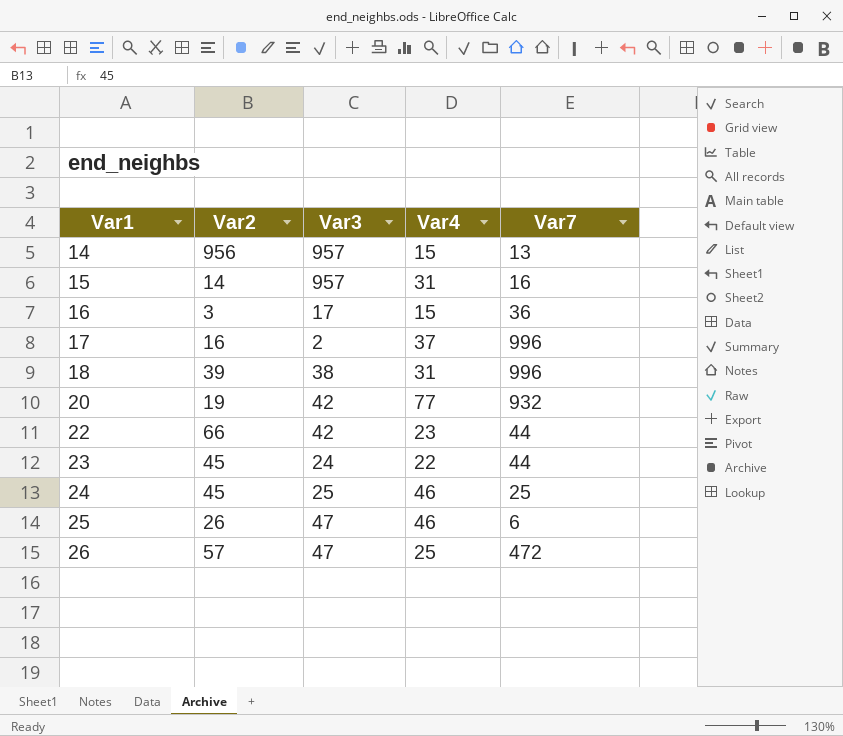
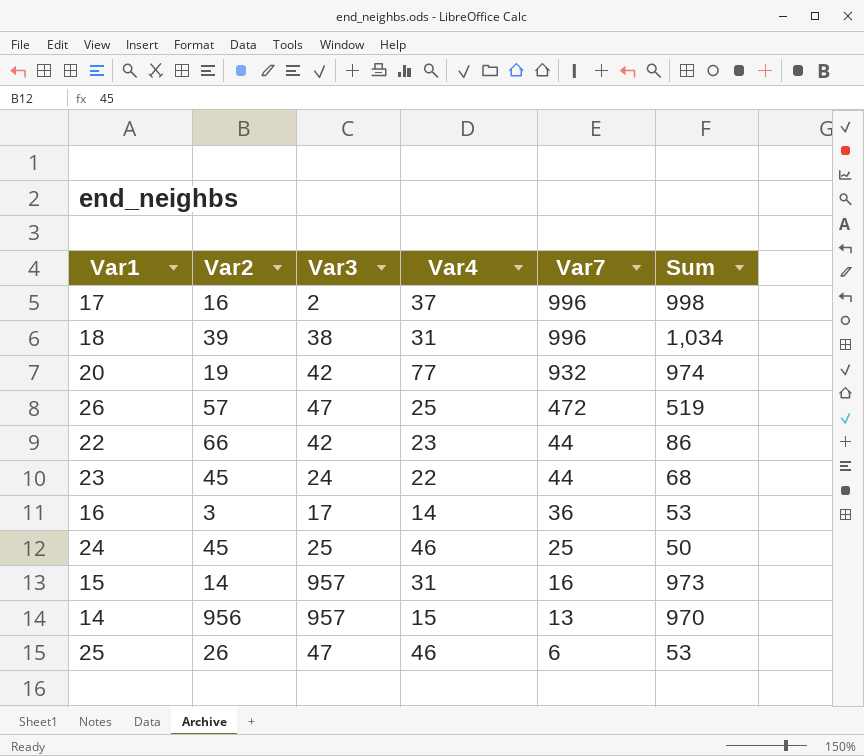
row order: Var1 ascending -> Var7 descending
column Sum | formula: none -> [Var3] + [Var7]
16 | Var4: 15 -> 14

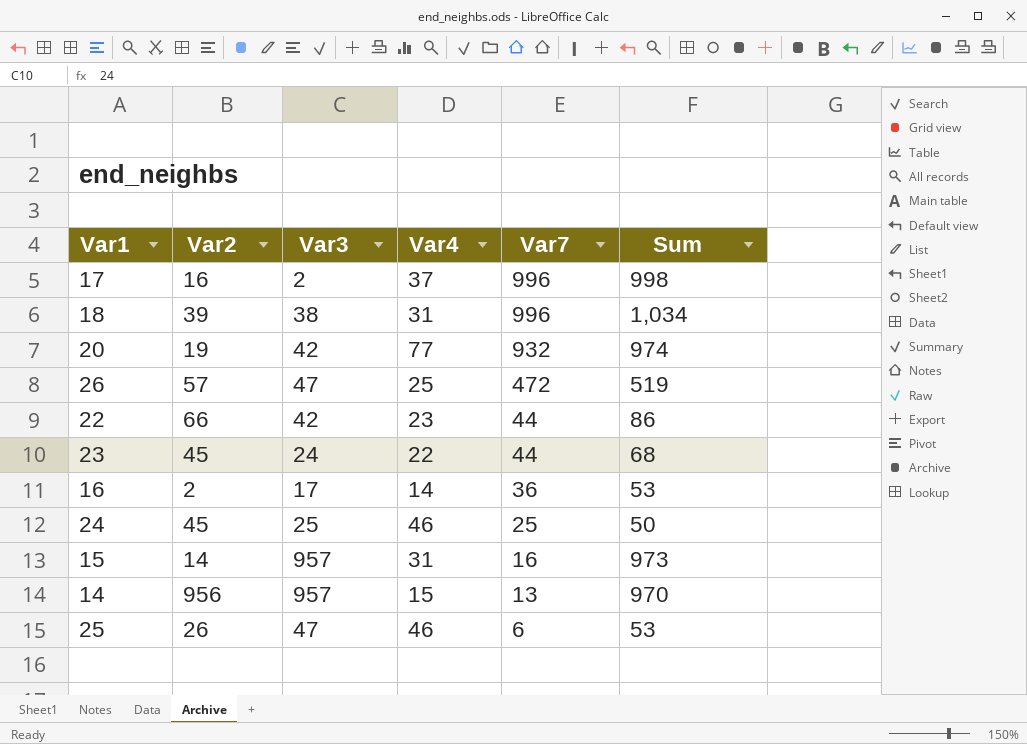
16 | Var2: 3 -> 2

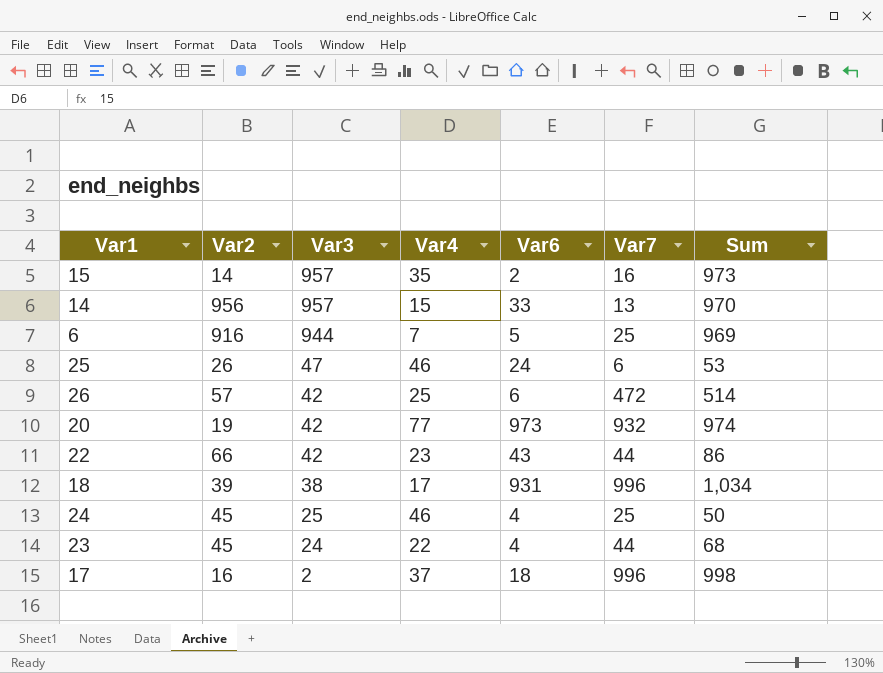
row order: Var7 descending -> Var3 descending
column Var6 | position: none -> 5
row 16: 2 | 17 | 14 | 36 | 53 -> none
15 | Var4: 31 -> 35
row 6: none -> 916 | 944 | 7 | 5 | 25 | 969
26 | Var3: 47 -> 42
26 | Sum: 519 -> 514
18 | Var4: 31 -> 17

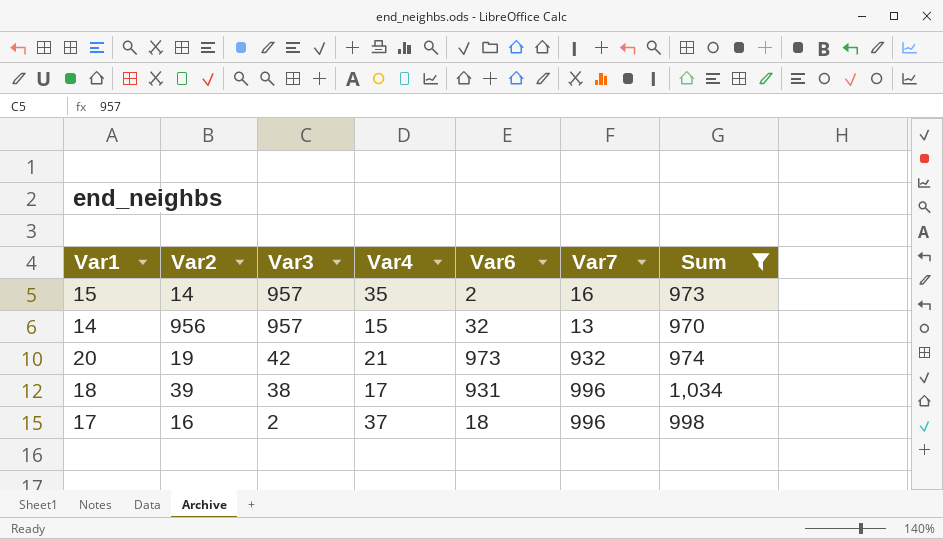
filter: none -> Sum >= 970
14 | Var6: 33 -> 32
20 | Var4: 77 -> 21

